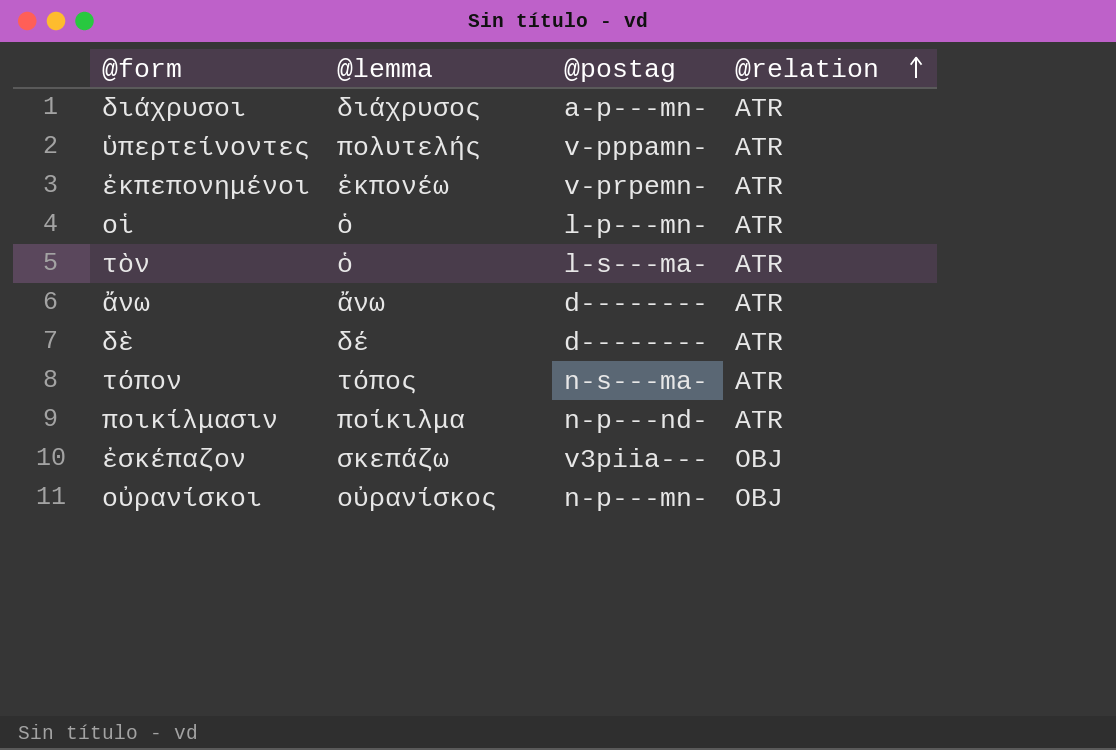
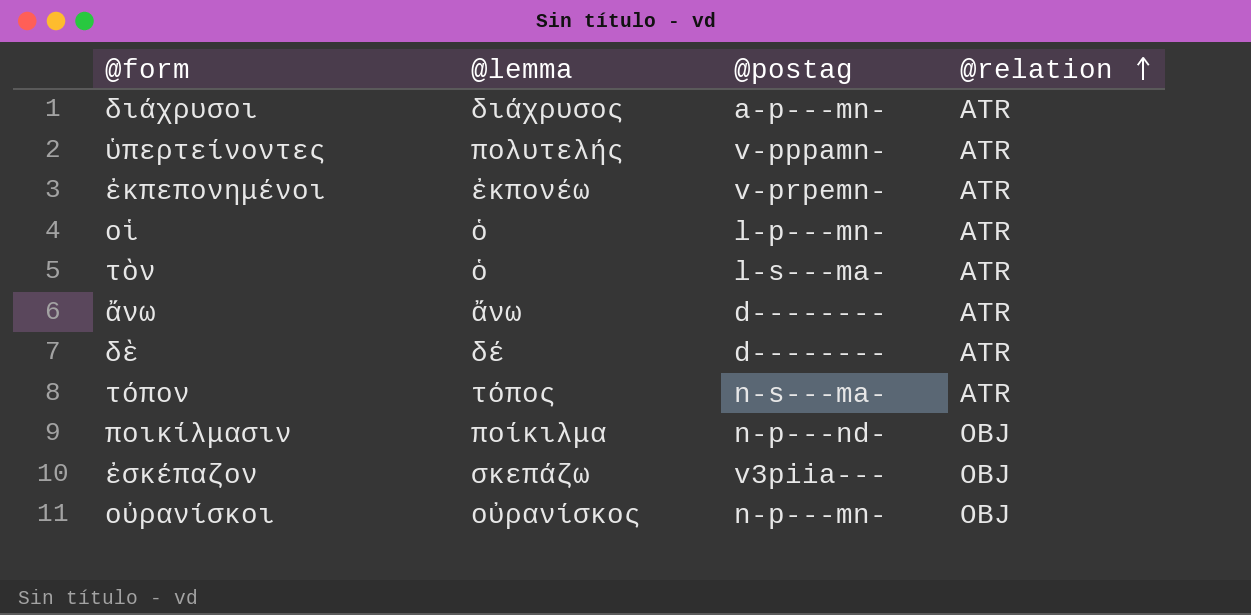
ποικίλμασιν | @relation: ATR -> OBJ

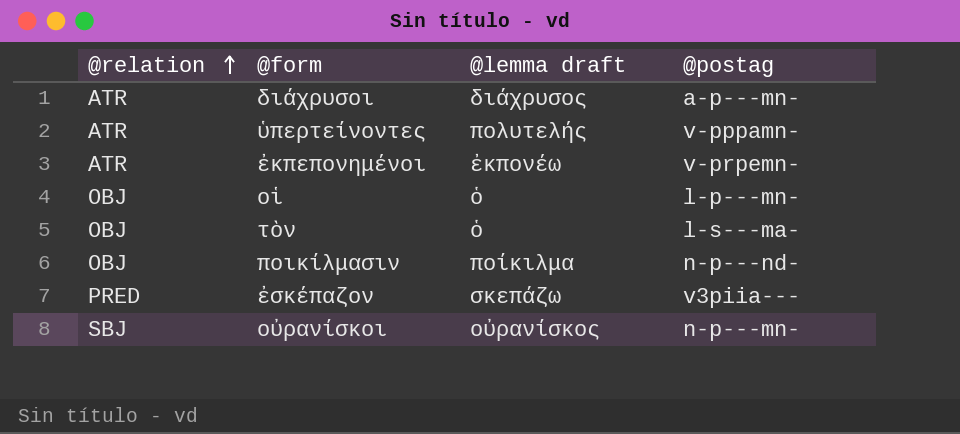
column @relation | position: 4 -> 1
column name: @lemma -> @lemma draft
row ἄνω: ἄνω | d-------- | ATR -> none
row δὲ: δέ | d-------- | ATR -> none
row τόπον: τόπος | n-s---ma- | ATR -> none
οἱ | @relation: ATR -> OBJ
τὸν | @relation: ATR -> OBJ
ἐσκέπαζον | @relation: OBJ -> PRED
οὐρανίσκοι | @relation: OBJ -> SBJ

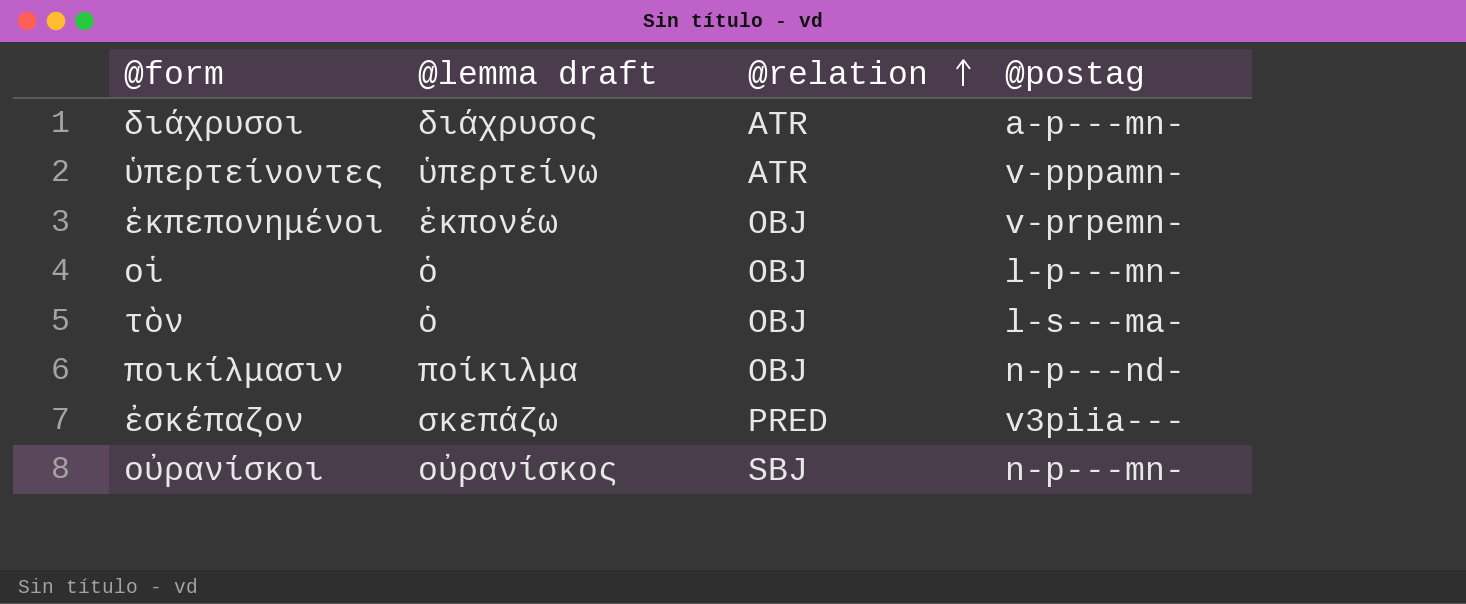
column @relation | position: 1 -> 3
ὑπερτείνοντες | @lemma draft: πολυτελής -> ὑπερτείνω
ἐκπεπονημένοι | @relation: ATR -> OBJ

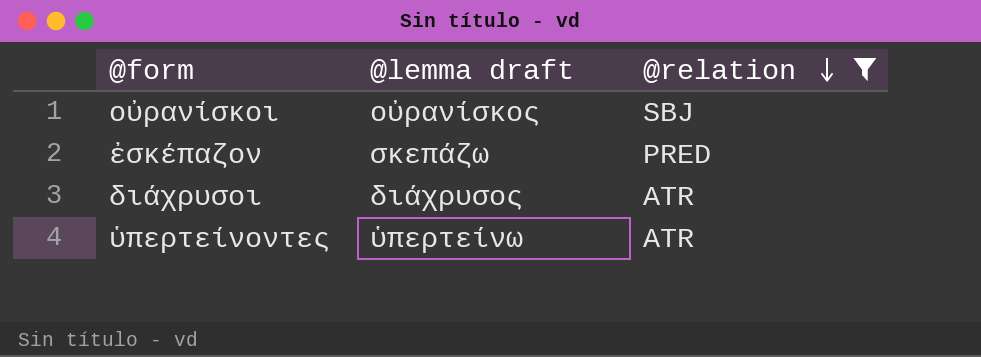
filter: none -> @relation != OBJ
row order: @relation ascending -> @relation descending
column @postag | position: 4 -> none

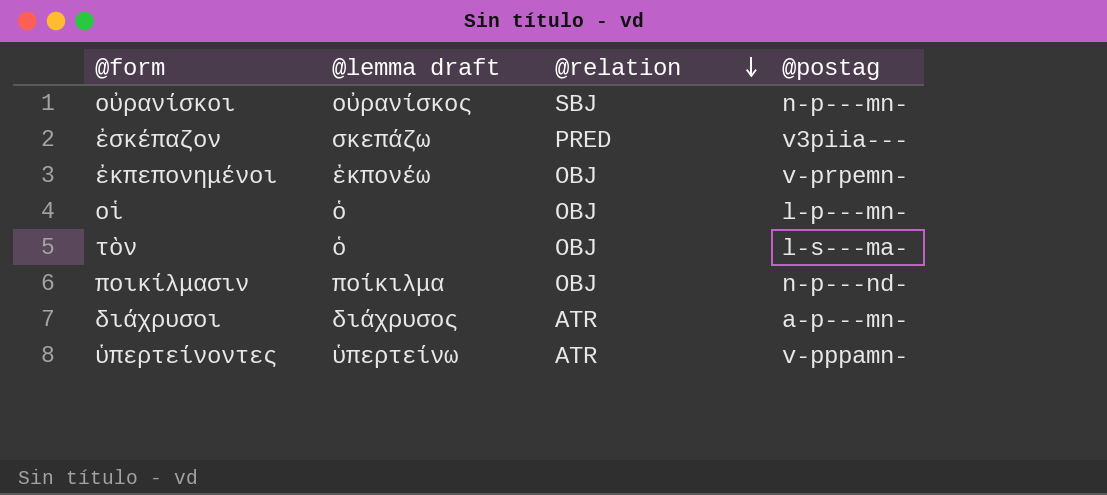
filter: @relation != OBJ -> none
column @postag | position: none -> 4

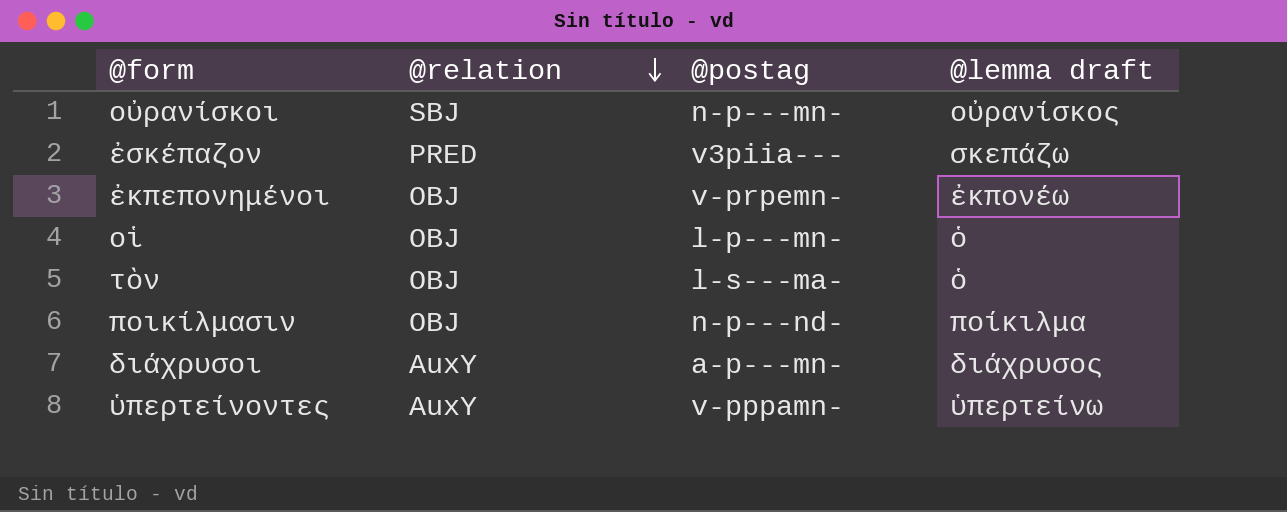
column @lemma draft | position: 2 -> 4
διάχρυσοι | @relation: ATR -> AuxY
ὑπερτείνοντες | @relation: ATR -> AuxY

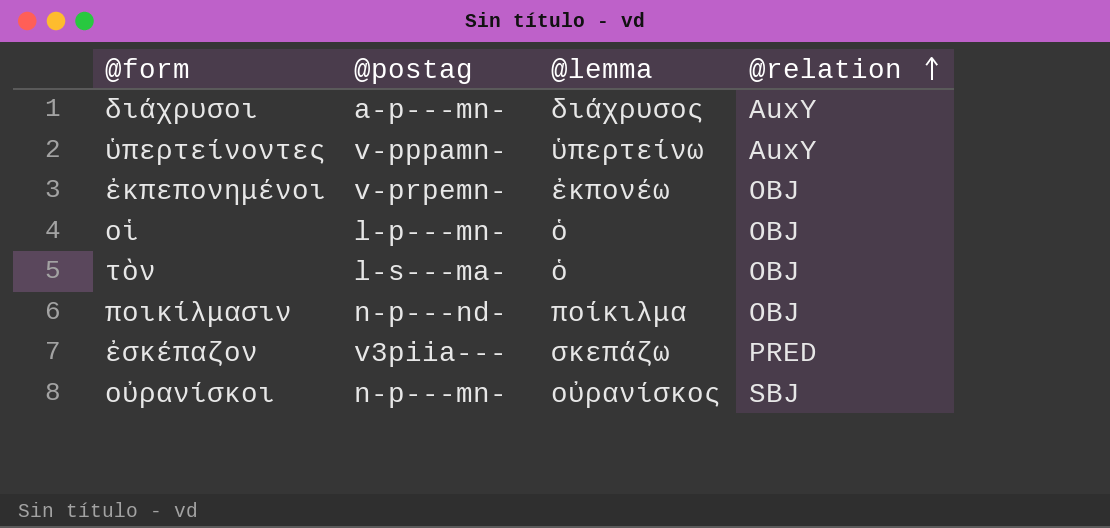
row order: @relation descending -> @relation ascending
column name: @lemma draft -> @lemma
column @relation | position: 2 -> 4

